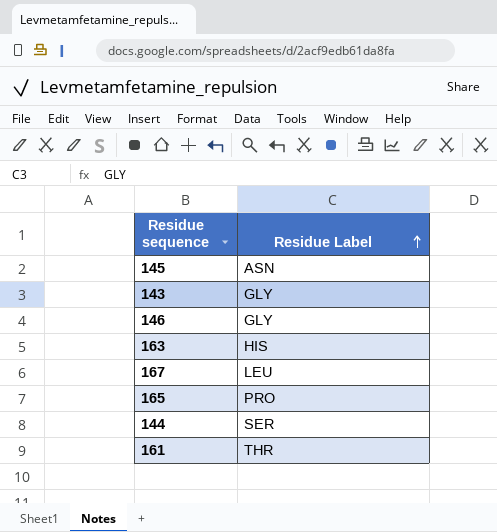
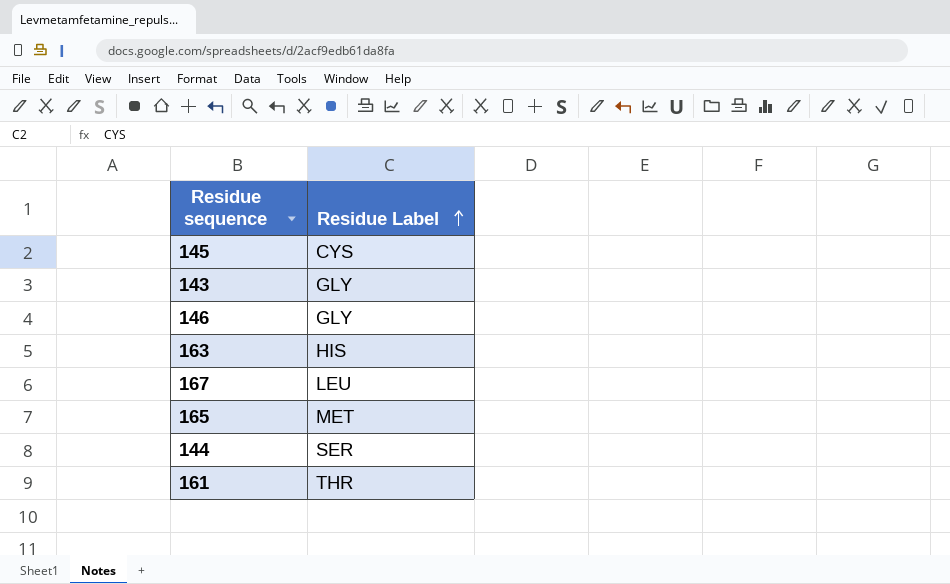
145 | Residue Label: ASN -> CYS
165 | Residue Label: PRO -> MET

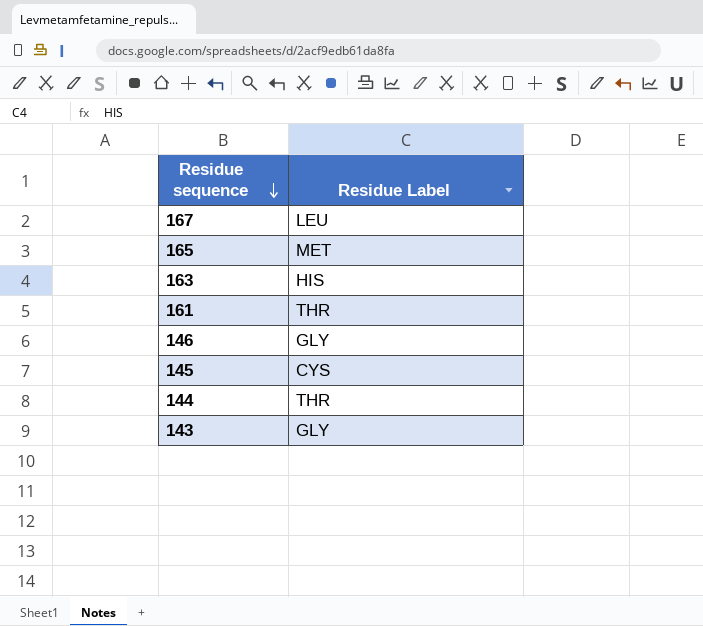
row order: Residue Label ascending -> Residue sequence descending
144 | Residue Label: SER -> THR

